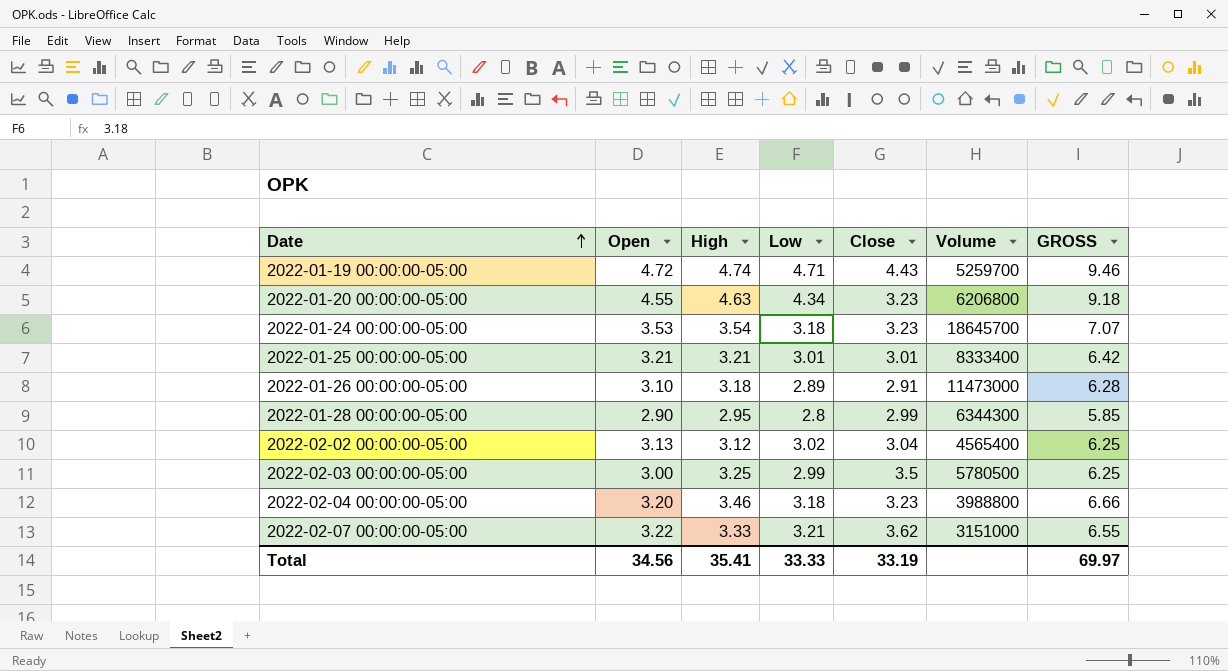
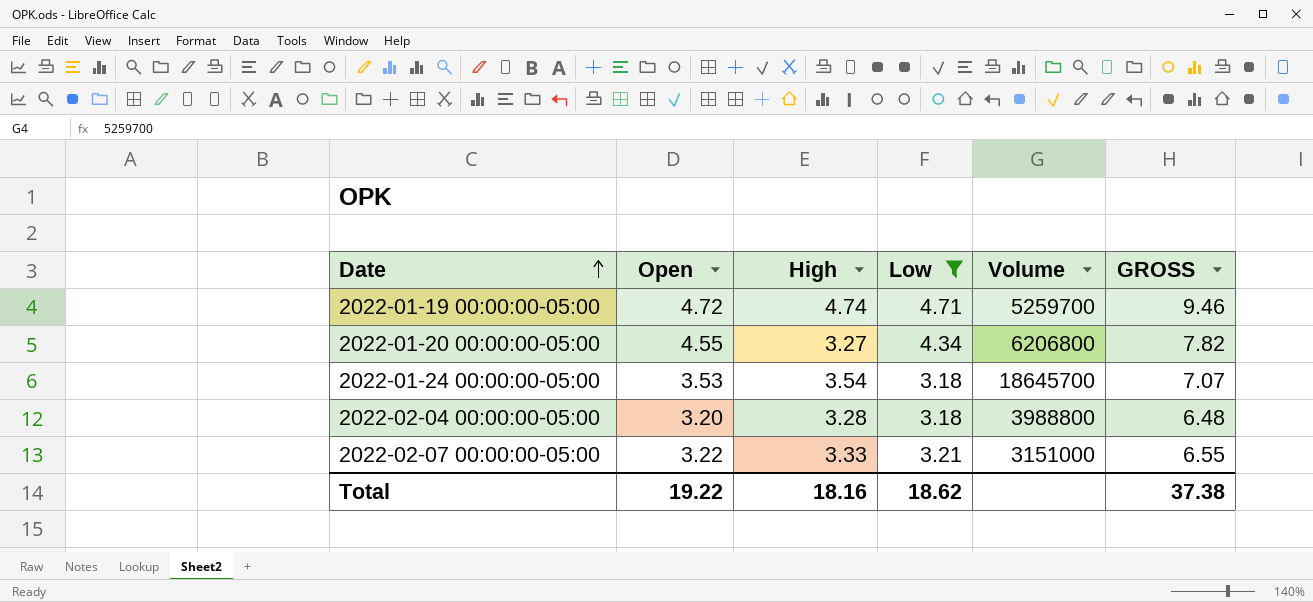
filter: none -> Low >= 3.18
column Close | position: 5 -> none
2022-01-20 00:00:00-05:00 | High: 4.63 -> 3.27
2022-01-20 00:00:00-05:00 | GROSS: 9.18 -> 7.82
2022-02-04 00:00:00-05:00 | High: 3.46 -> 3.28
2022-02-04 00:00:00-05:00 | GROSS: 6.66 -> 6.48
Total | Open: 34.56 -> 19.22
Total | High: 35.41 -> 18.16
Total | Low: 33.33 -> 18.62
Total | GROSS: 69.97 -> 37.38

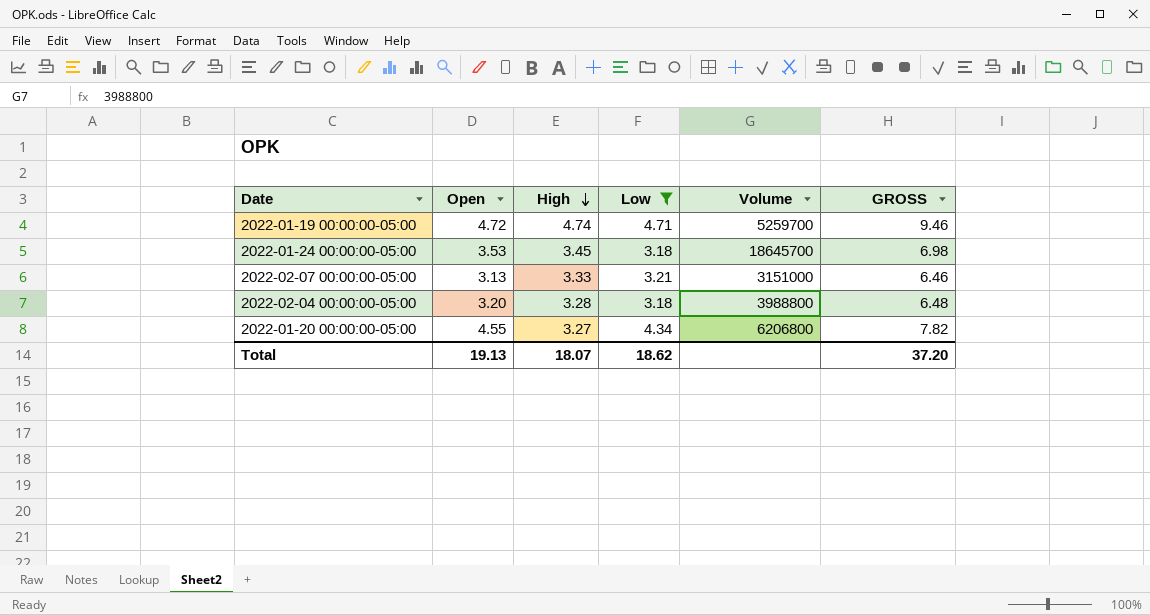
row order: Date ascending -> High descending
2022-01-24 00:00:00-05:00 | High: 3.54 -> 3.45
2022-01-24 00:00:00-05:00 | GROSS: 7.07 -> 6.98
2022-02-07 00:00:00-05:00 | Open: 3.22 -> 3.13
2022-02-07 00:00:00-05:00 | GROSS: 6.55 -> 6.46
Total | Open: 19.22 -> 19.13
Total | High: 18.16 -> 18.07
Total | GROSS: 37.38 -> 37.20

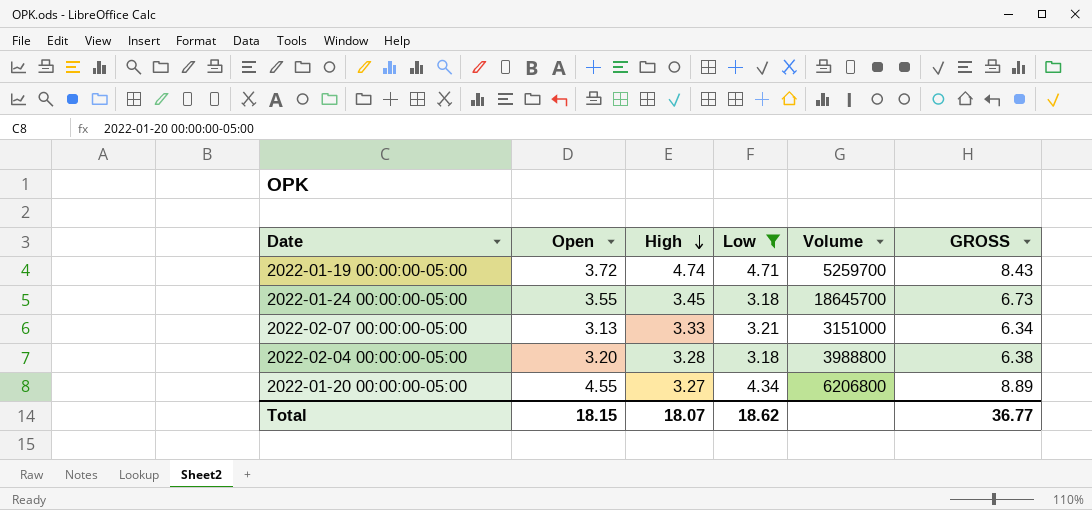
column GROSS | formula: [Open] + [High] -> [Open] + [Low]
2022-01-19 00:00:00-05:00 | Open: 4.72 -> 3.72
2022-01-24 00:00:00-05:00 | Open: 3.53 -> 3.55
Total | Open: 19.13 -> 18.15
Total | GROSS: 37.20 -> 36.77

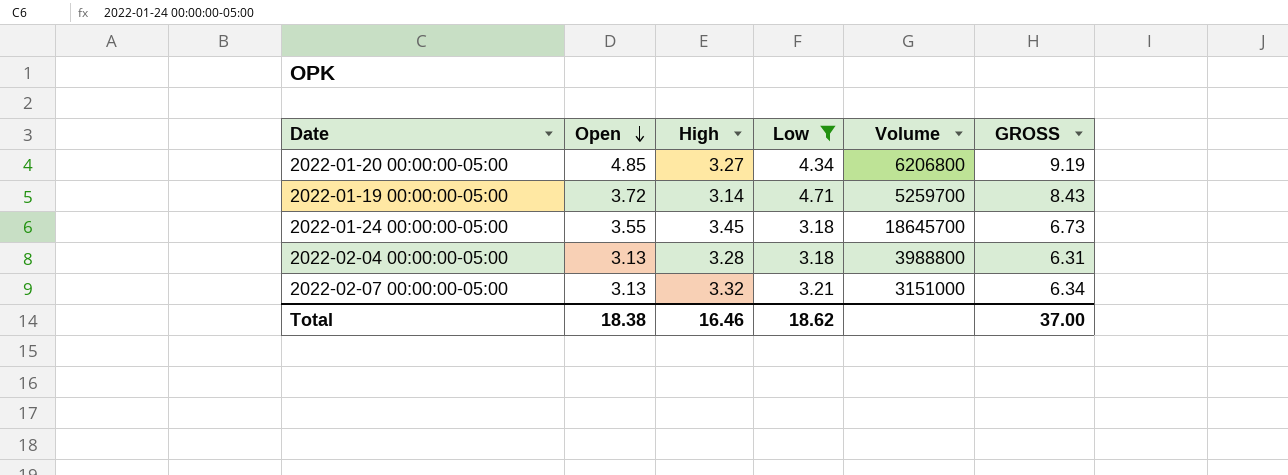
row order: High descending -> Open descending
2022-01-20 00:00:00-05:00 | Open: 4.55 -> 4.85
2022-01-20 00:00:00-05:00 | GROSS: 8.89 -> 9.19
2022-01-19 00:00:00-05:00 | High: 4.74 -> 3.14
2022-02-04 00:00:00-05:00 | Open: 3.20 -> 3.13
2022-02-04 00:00:00-05:00 | GROSS: 6.38 -> 6.31
2022-02-07 00:00:00-05:00 | High: 3.33 -> 3.32
Total | Open: 18.15 -> 18.38
Total | High: 18.07 -> 16.46
Total | GROSS: 36.77 -> 37.00

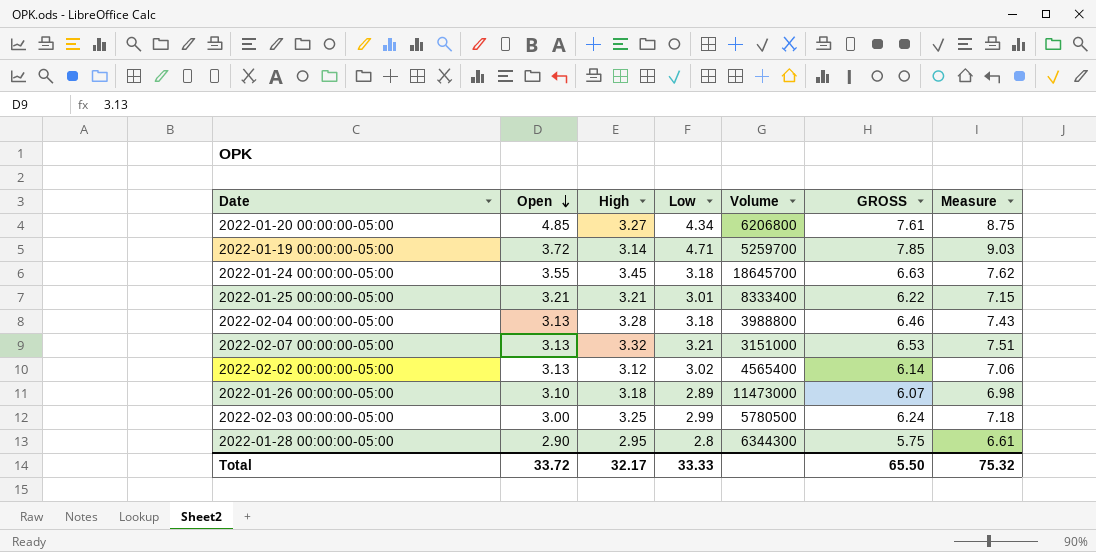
filter: Low >= 3.18 -> none
column GROSS | formula: [Open] + [Low] -> [High] + [Low]
column Measure | formula: none -> [GROSS] * 1.15
Total | Open: 18.38 -> 33.72
Total | High: 16.46 -> 32.17
Total | Low: 18.62 -> 33.33
Total | GROSS: 37.00 -> 65.50

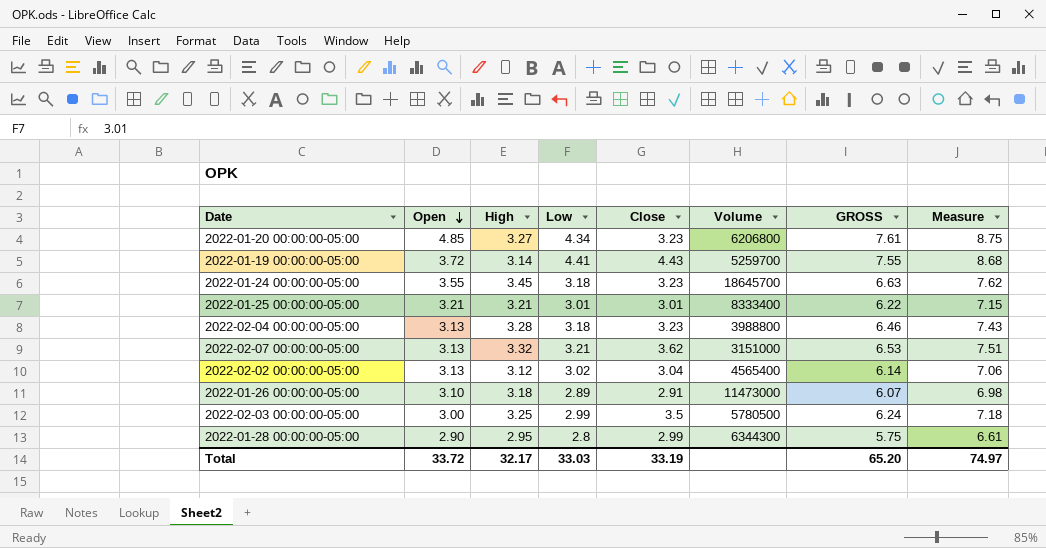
column Close | position: none -> 5
2022-01-19 00:00:00-05:00 | Low: 4.71 -> 4.41
2022-01-19 00:00:00-05:00 | GROSS: 7.85 -> 7.55
2022-01-19 00:00:00-05:00 | Measure: 9.03 -> 8.68
Total | Low: 33.33 -> 33.03
Total | GROSS: 65.50 -> 65.20
Total | Measure: 75.32 -> 74.97

